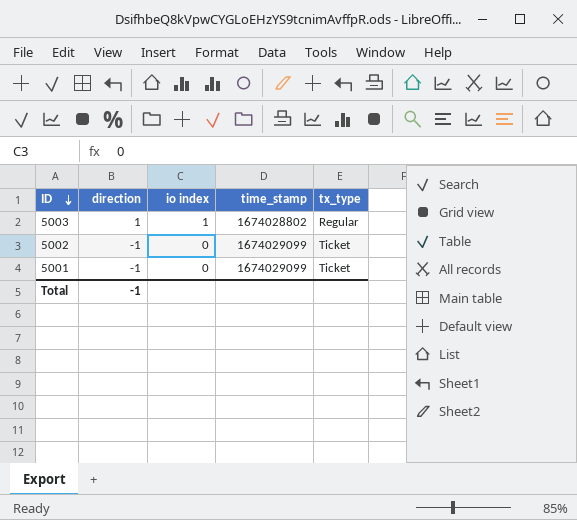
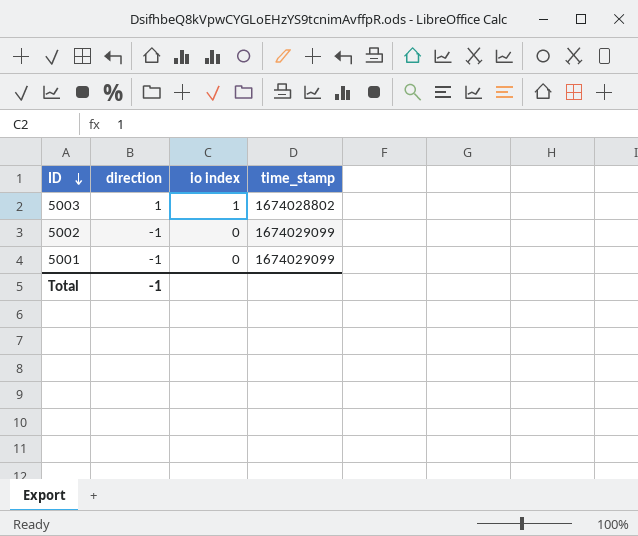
column tx_type | position: 5 -> none

